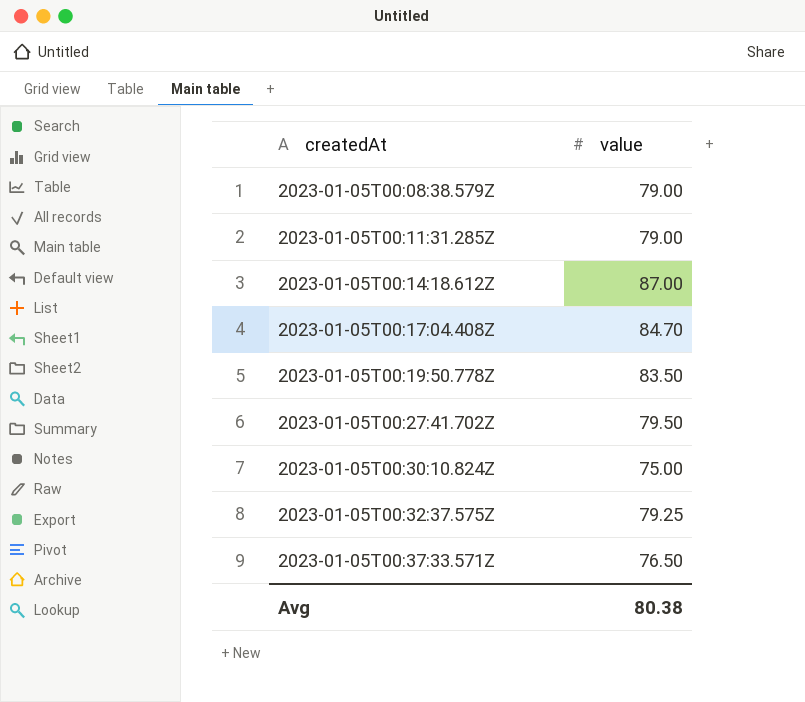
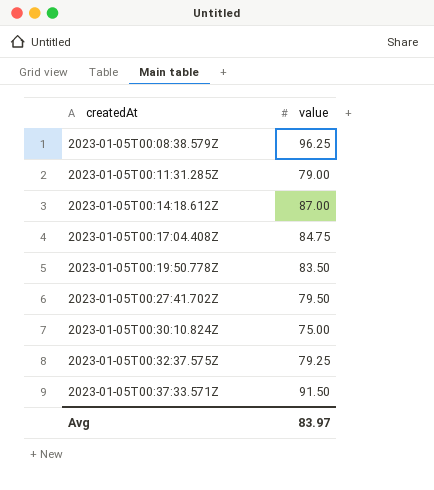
2023-01-05T00:08:38.579Z | value: 79.00 -> 96.25
2023-01-05T00:17:04.408Z | value: 84.70 -> 84.75
2023-01-05T00:37:33.571Z | value: 76.50 -> 91.50
Avg | value: 80.38 -> 83.97

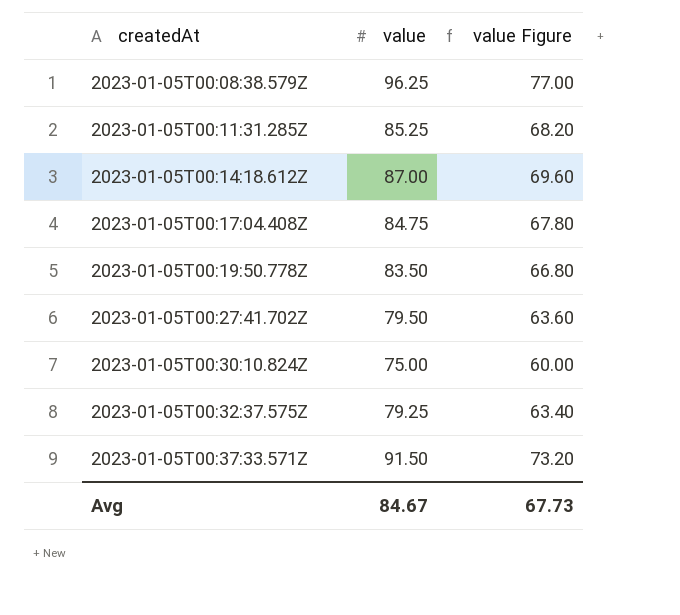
column value Figure | formula: none -> [value] * 0.8
2023-01-05T00:11:31.285Z | value: 79.00 -> 85.25
Avg | value: 83.97 -> 84.67

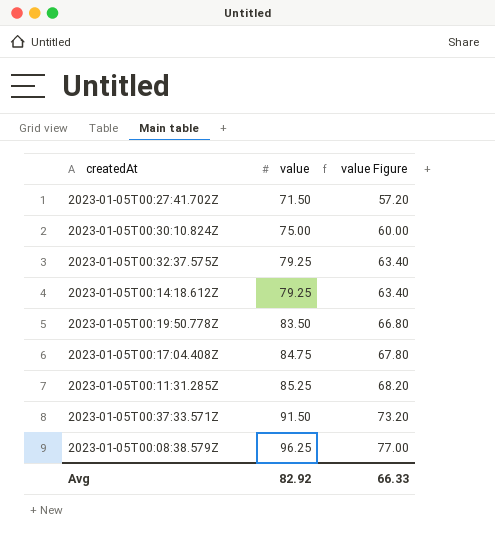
row order: createdAt ascending -> value ascending
2023-01-05T00:27:41.702Z | value: 79.50 -> 71.50
2023-01-05T00:27:41.702Z | value Figure: 63.60 -> 57.20
2023-01-05T00:14:18.612Z | value: 87.00 -> 79.25
2023-01-05T00:14:18.612Z | value Figure: 69.60 -> 63.40
Avg | value: 84.67 -> 82.92
Avg | value Figure: 67.73 -> 66.33

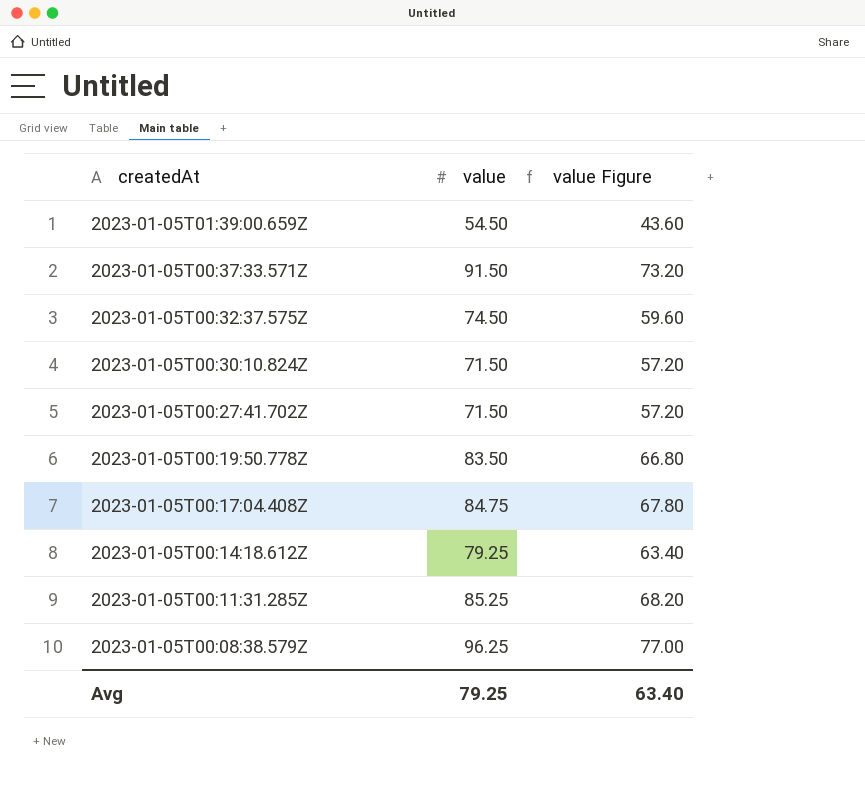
row order: value ascending -> createdAt descending
row 2023-01-05T01:39:00.659Z: none -> 54.50 | 43.60
2023-01-05T00:32:37.575Z | value: 79.25 -> 74.50
2023-01-05T00:32:37.575Z | value Figure: 63.40 -> 59.60
2023-01-05T00:30:10.824Z | value: 75.00 -> 71.50
2023-01-05T00:30:10.824Z | value Figure: 60.00 -> 57.20
Avg | value: 82.92 -> 79.25
Avg | value Figure: 66.33 -> 63.40

